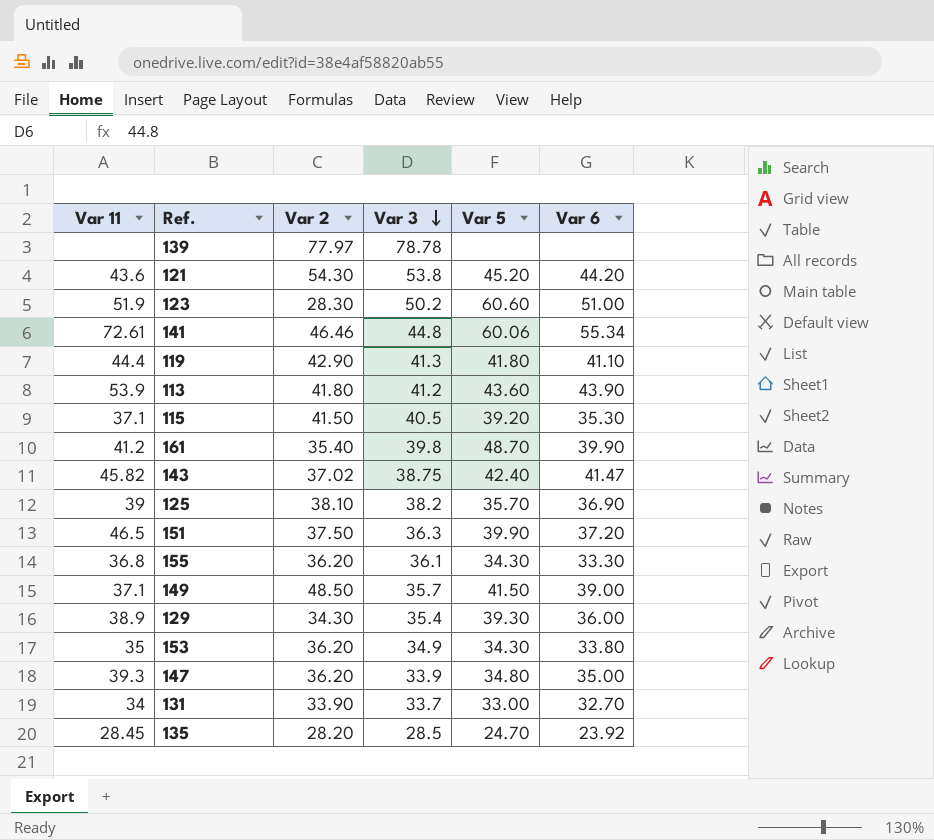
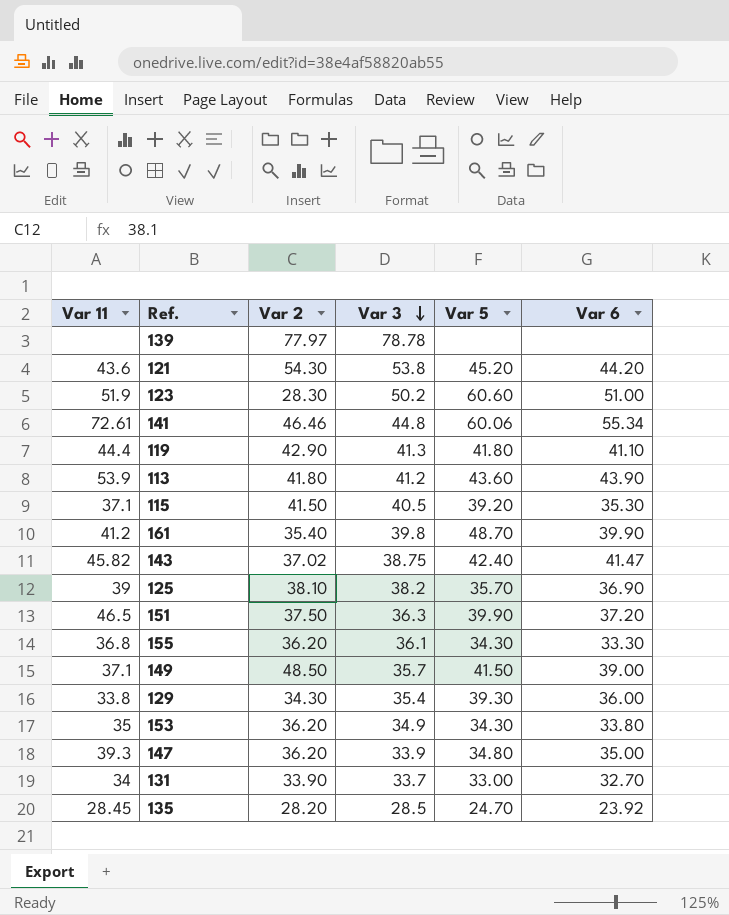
129 | Var 11: 38.9 -> 33.8

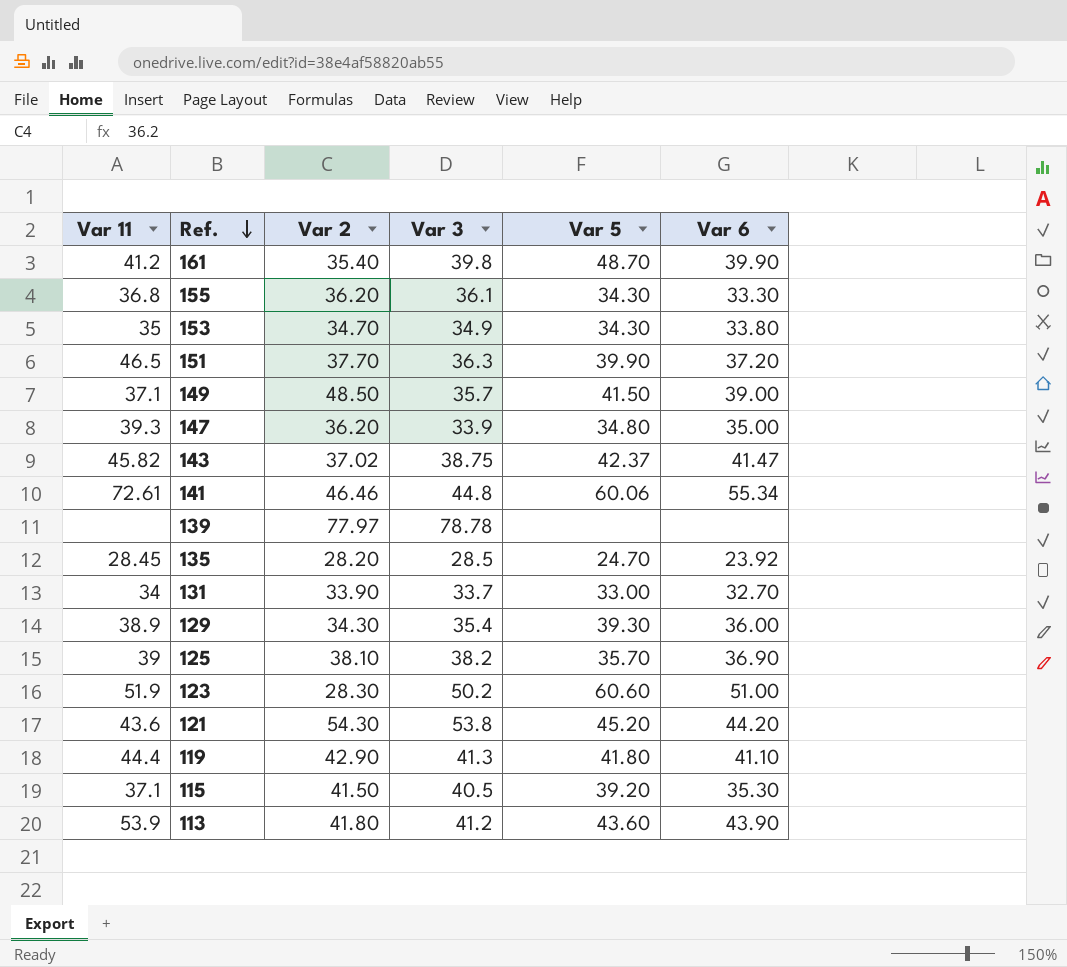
row order: Var 3 descending -> Ref. descending
153 | Var 2: 36.20 -> 34.70
151 | Var 2: 37.50 -> 37.70
143 | Var 5: 42.40 -> 42.37
129 | Var 11: 33.8 -> 38.9

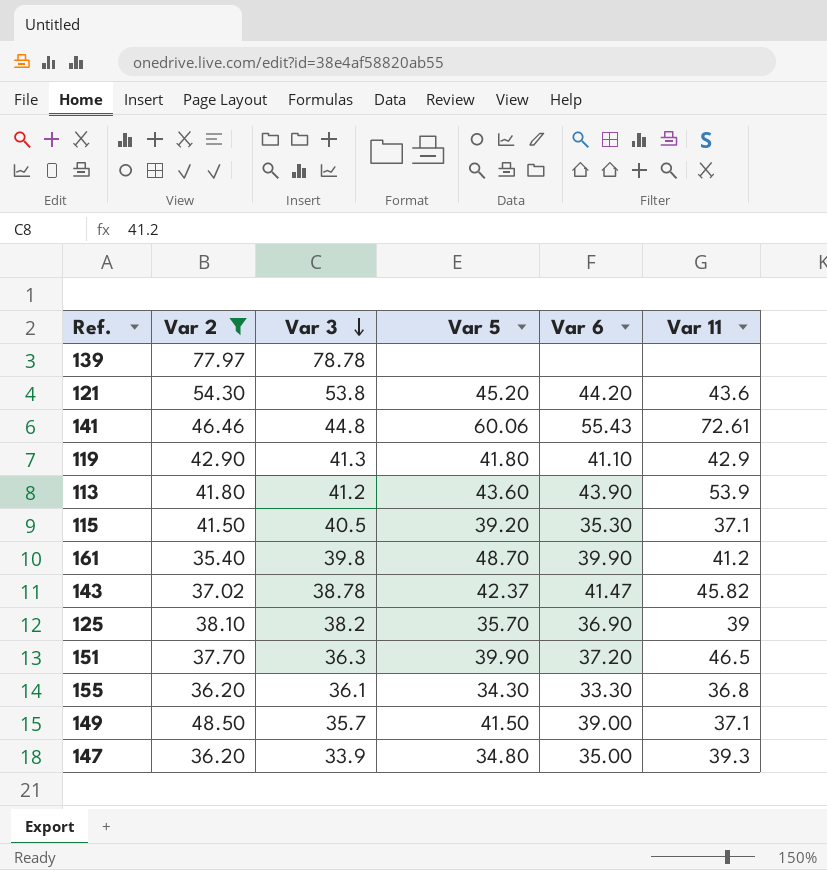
filter: none -> Var 2 >= 35.40
row order: Ref. descending -> Var 3 descending
column Var 11 | position: 1 -> 6
141 | Var 6: 55.34 -> 55.43
119 | Var 11: 44.4 -> 42.9
143 | Var 3: 38.75 -> 38.78

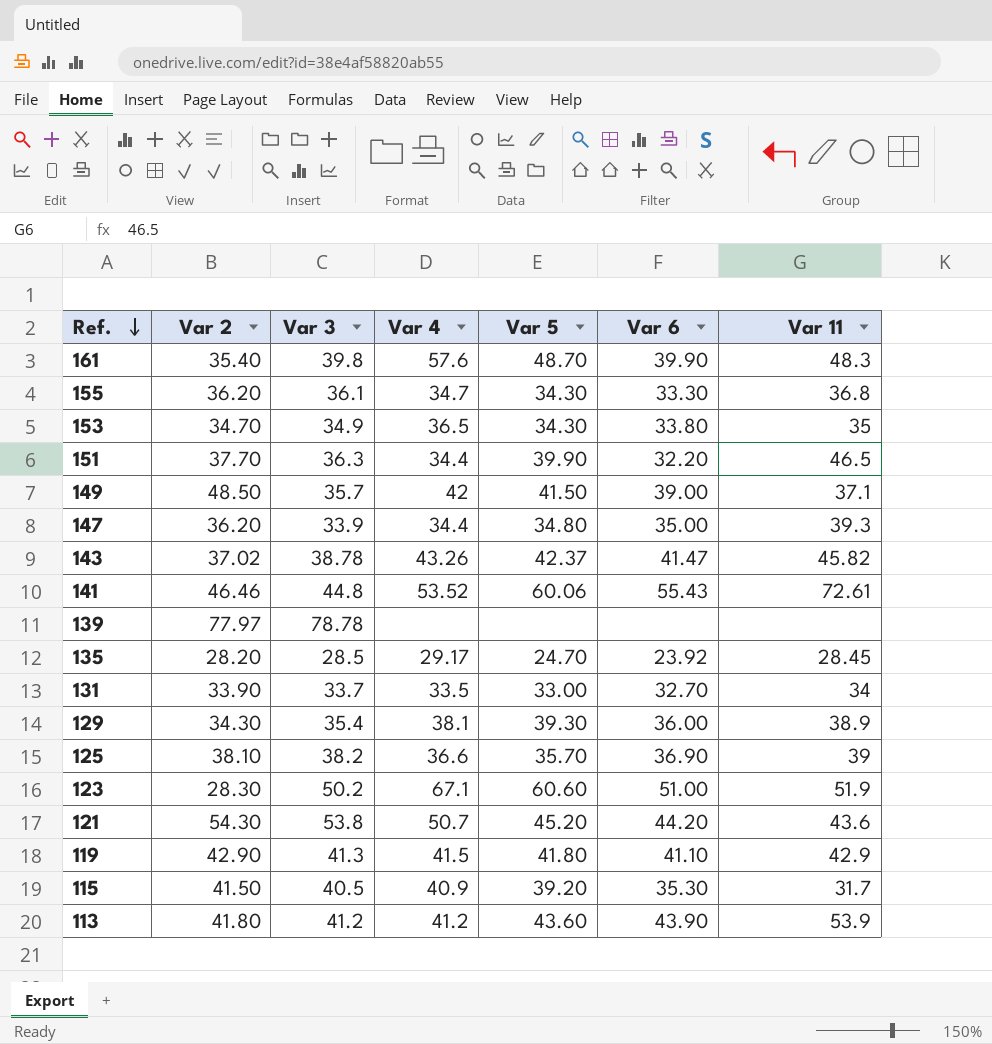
filter: Var 2 >= 35.40 -> none
row order: Var 3 descending -> Ref. descending
column Var 4 | position: none -> 4
161 | Var 11: 41.2 -> 48.3
151 | Var 6: 37.20 -> 32.20
115 | Var 11: 37.1 -> 31.7

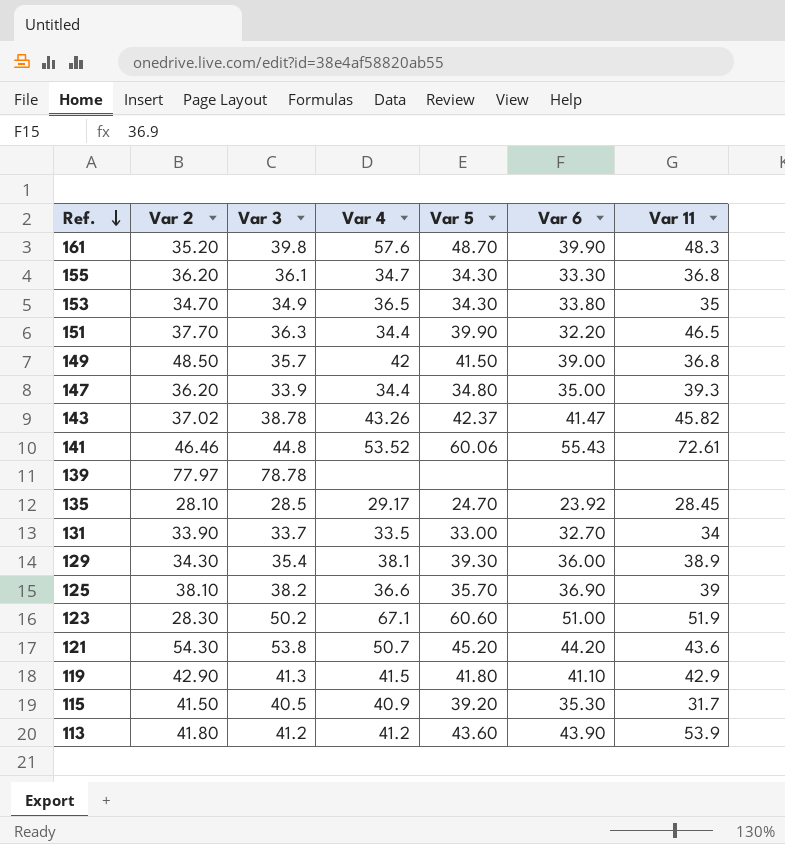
161 | Var 2: 35.40 -> 35.20
149 | Var 11: 37.1 -> 36.8
135 | Var 2: 28.20 -> 28.10

